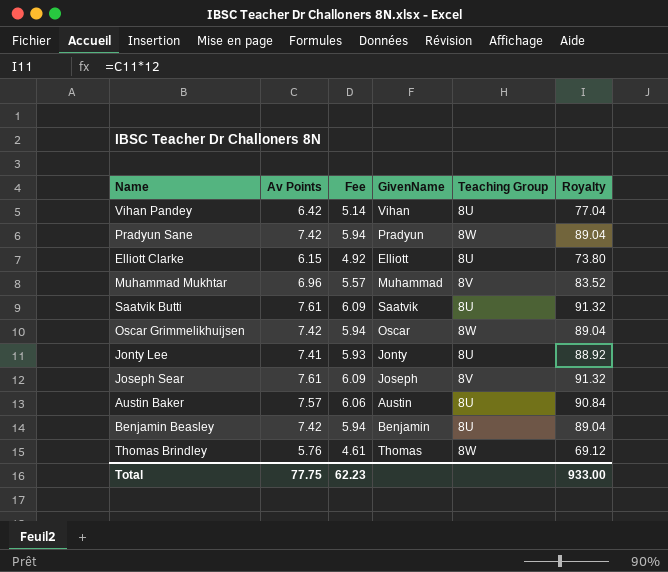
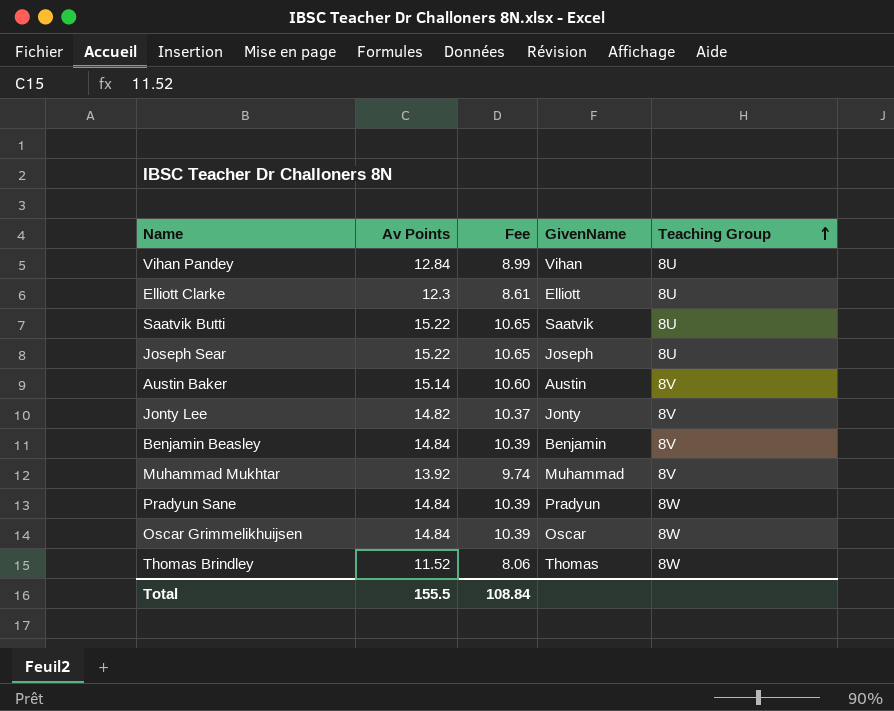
row order: none -> Teaching Group ascending
column Royalty | formula: [Av Points] * 12 -> none
column Fee | formula: [Av Points] * 0.8 -> [Av Points] * 0.7
Vihan Pandey | Av Points: 6.42 -> 12.84
Elliott Clarke | Av Points: 6.15 -> 12.3
Saatvik Butti | Av Points: 7.61 -> 15.22
Joseph Sear | Av Points: 7.61 -> 15.22
Joseph Sear | Teaching Group: 8V -> 8U
Austin Baker | Av Points: 7.57 -> 15.14
Austin Baker | Teaching Group: 8U -> 8V
Jonty Lee | Av Points: 7.41 -> 14.82
Jonty Lee | Teaching Group: 8U -> 8V
Benjamin Beasley | Av Points: 7.42 -> 14.84
Benjamin Beasley | Teaching Group: 8U -> 8V
Muhammad Mukhtar | Av Points: 6.96 -> 13.92
Pradyun Sane | Av Points: 7.42 -> 14.84
Oscar Grimmelikhuijsen | Av Points: 7.42 -> 14.84
Thomas Brindley | Av Points: 5.76 -> 11.52
Total | Av Points: 77.75 -> 155.5
Total | Fee: 62.23 -> 108.84

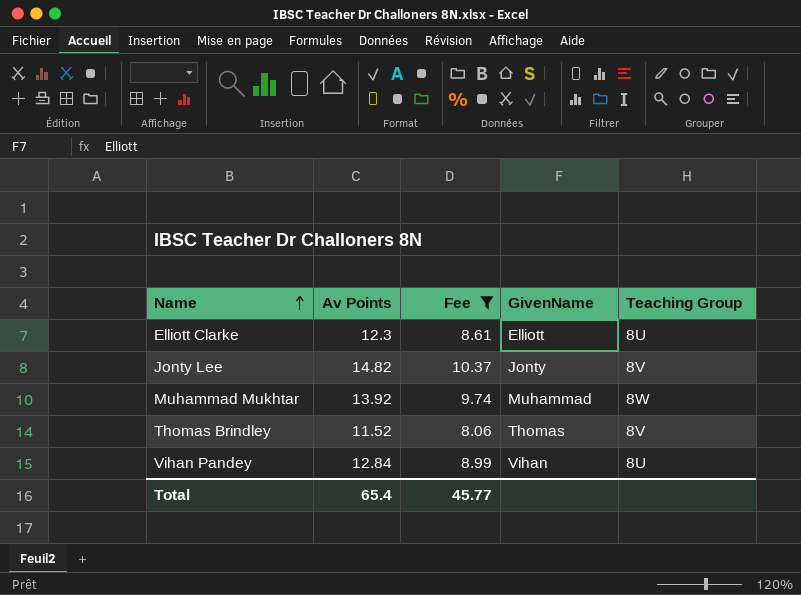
filter: none -> Fee <= 10.37
row order: Teaching Group ascending -> Name ascending
Muhammad Mukhtar | Teaching Group: 8V -> 8W
Thomas Brindley | Teaching Group: 8W -> 8V
Total | Av Points: 155.5 -> 65.4
Total | Fee: 108.84 -> 45.77

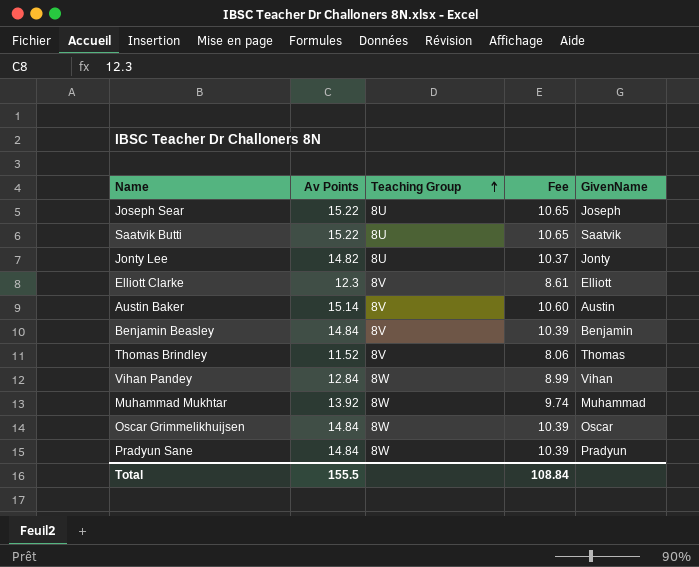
filter: Fee <= 10.37 -> none
row order: Name ascending -> Teaching Group ascending
column Teaching Group | position: 5 -> 3
Jonty Lee | Teaching Group: 8V -> 8U
Elliott Clarke | Teaching Group: 8U -> 8V
Vihan Pandey | Teaching Group: 8U -> 8W
Total | Av Points: 65.4 -> 155.5
Total | Fee: 45.77 -> 108.84

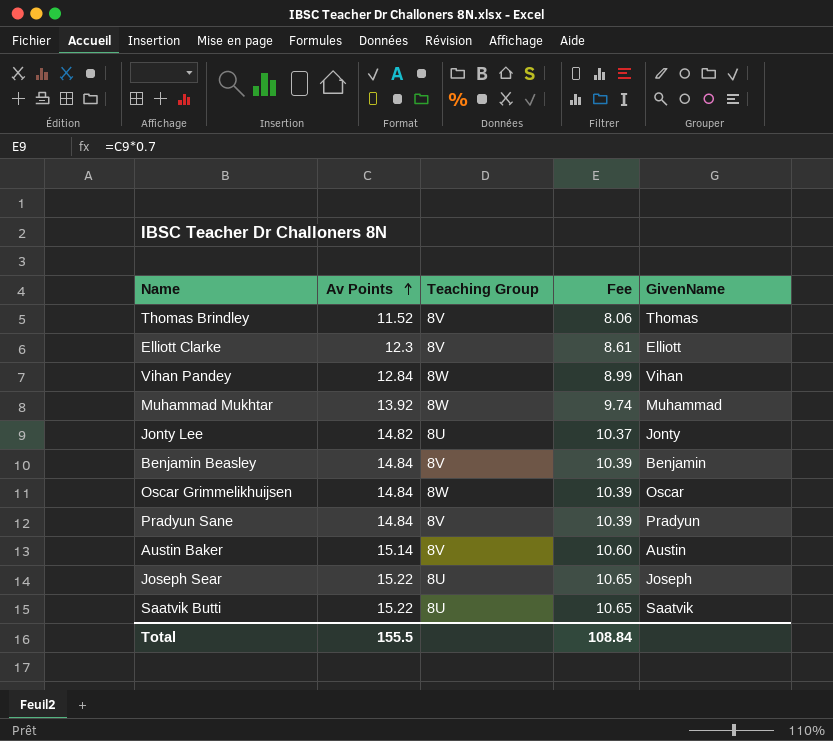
row order: Teaching Group ascending -> Av Points ascending
Pradyun Sane | Teaching Group: 8W -> 8V

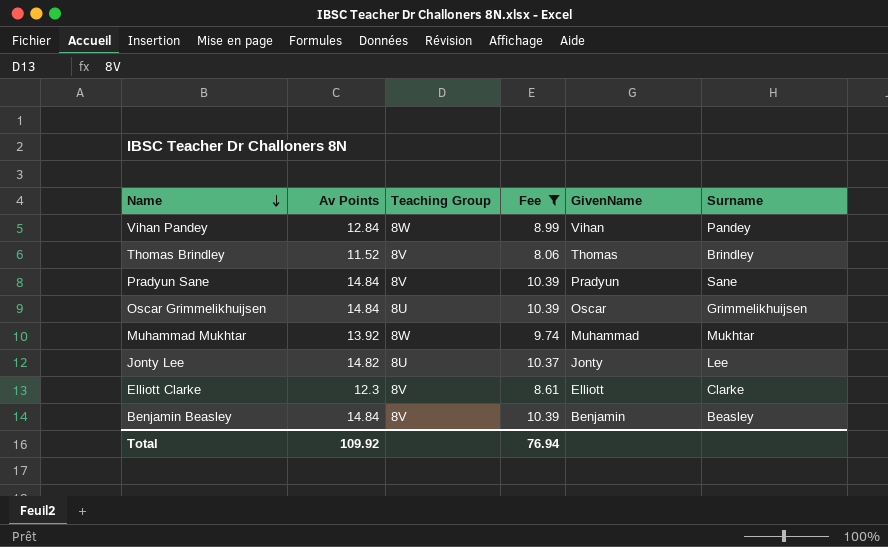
filter: none -> Fee <= 10.39
row order: Av Points ascending -> Name descending
column Surname | position: none -> 6
Oscar Grimmelikhuijsen | Teaching Group: 8W -> 8U
Total | Av Points: 155.5 -> 109.92
Total | Fee: 108.84 -> 76.94

